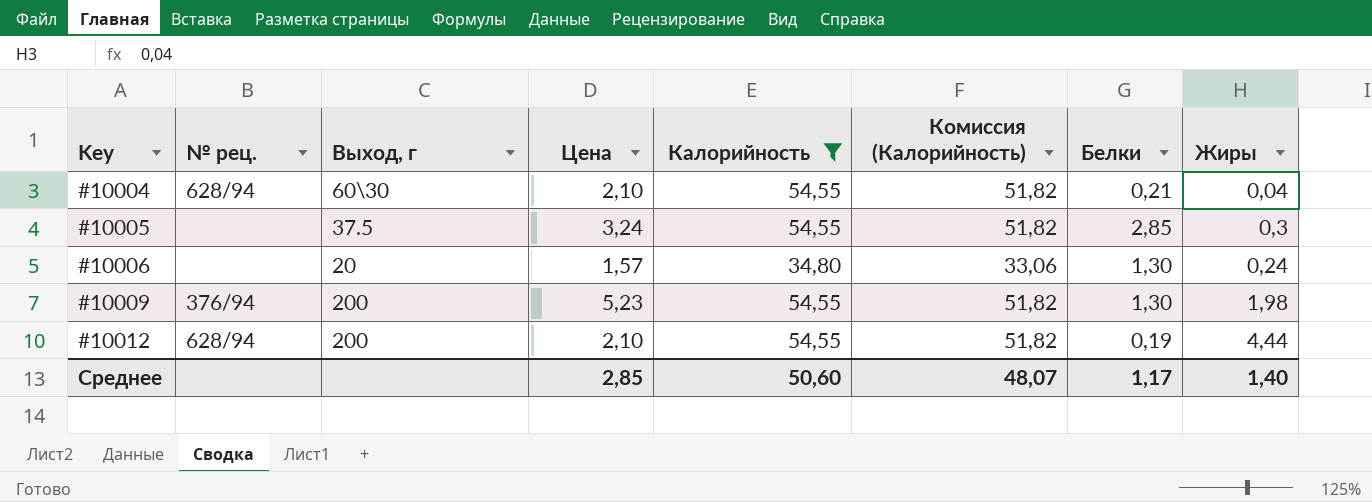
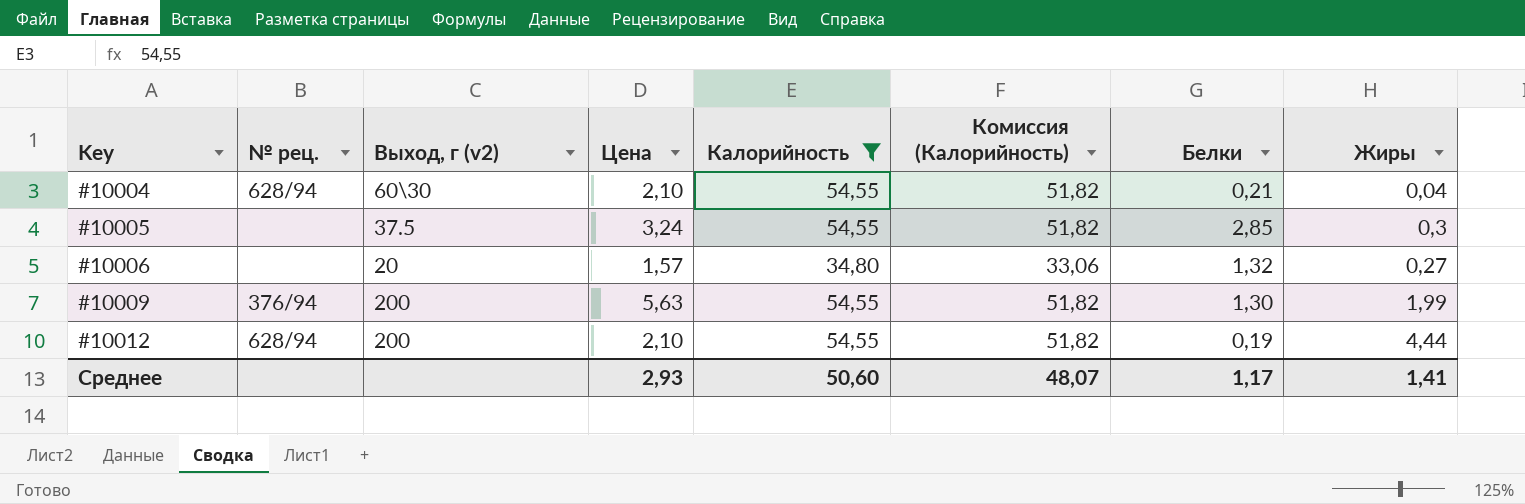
column name: Выход, г -> Выход, г (v2)
#10006 | Белки: 1,30 -> 1,32
#10006 | Жиры: 0,24 -> 0,27
#10009 | Цена: 5,23 -> 5,63
#10009 | Жиры: 1,98 -> 1,99
Среднее | Цена: 2,85 -> 2,93
Среднее | Жиры: 1,40 -> 1,41

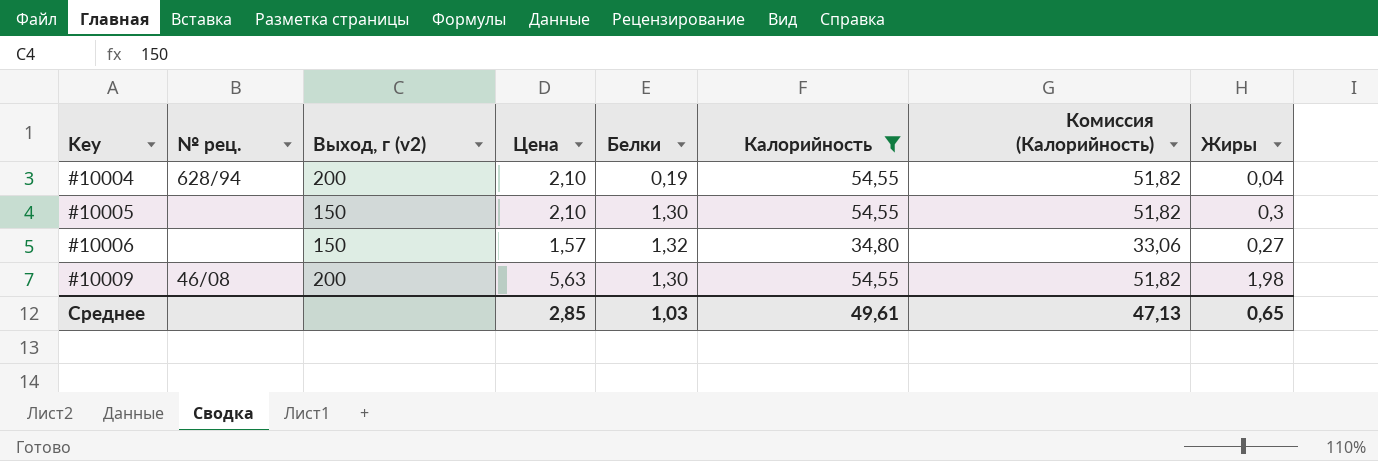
column Белки | position: 7 -> 5
row #10012: 628/94 | 200 | 2,10 | 54,55 | 51,82 | 0,19 | 4,44 -> none
#10004 | Выход, г (v2): 60\30 -> 200
#10004 | Белки: 0,21 -> 0,19
#10005 | Выход, г (v2): 37.5 -> 150
#10005 | Цена: 3,24 -> 2,10
#10005 | Белки: 2,85 -> 1,30
#10006 | Выход, г (v2): 20 -> 150
#10009 | № рец.: 376/94 -> 46/08
#10009 | Жиры: 1,99 -> 1,98
Среднее | Цена: 2,93 -> 2,85
Среднее | Белки: 1,17 -> 1,03
Среднее | Калорийность: 50,60 -> 49,61
Среднее | Комиссия (Калорийность): 48,07 -> 47,13
Среднее | Жиры: 1,41 -> 0,65

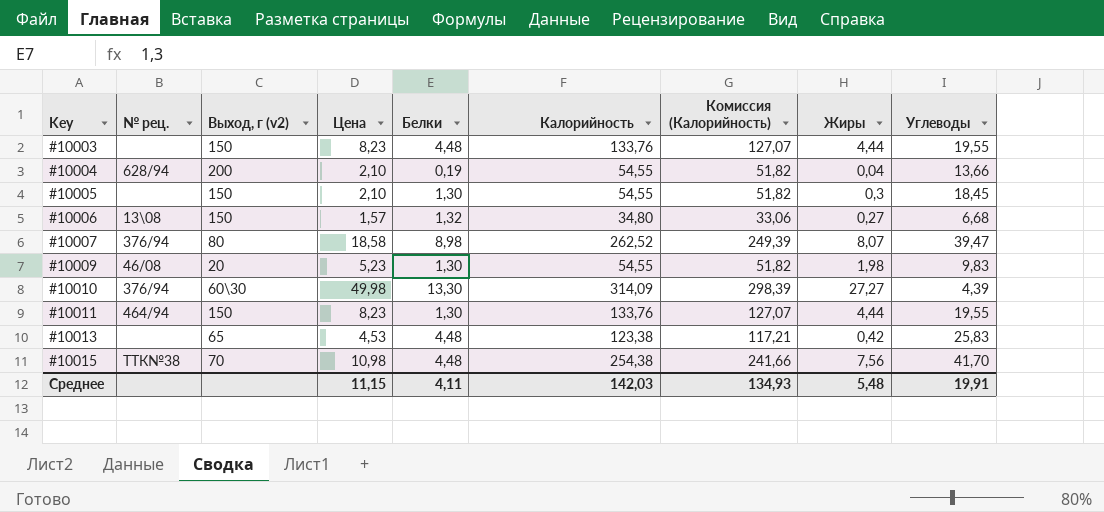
filter: Калорийность <= 54,55 -> none
column Углеводы | position: none -> 9
#10006 | № рец.: none -> 13\08
#10009 | Выход, г (v2): 200 -> 20
#10009 | Цена: 5,63 -> 5,23
Среднее | Цена: 2,85 -> 11,15
Среднее | Белки: 1,03 -> 4,11
Среднее | Калорийность: 49,61 -> 142,03
Среднее | Комиссия (Калорийность): 47,13 -> 134,93
Среднее | Жиры: 0,65 -> 5,48

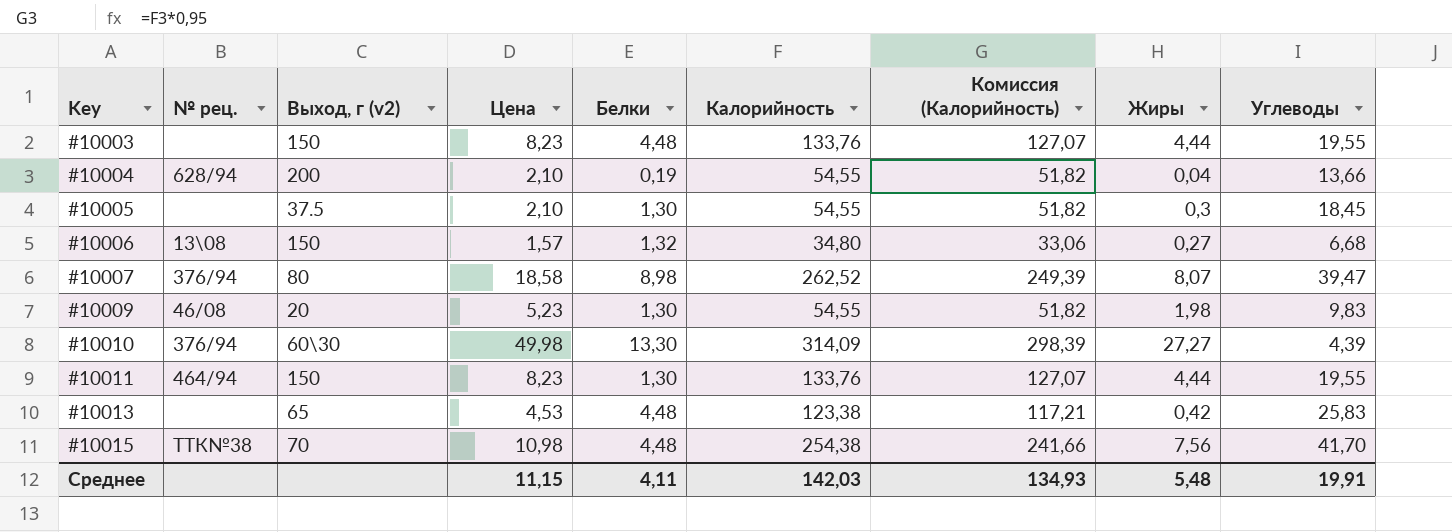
#10005 | Выход, г (v2): 150 -> 37.5

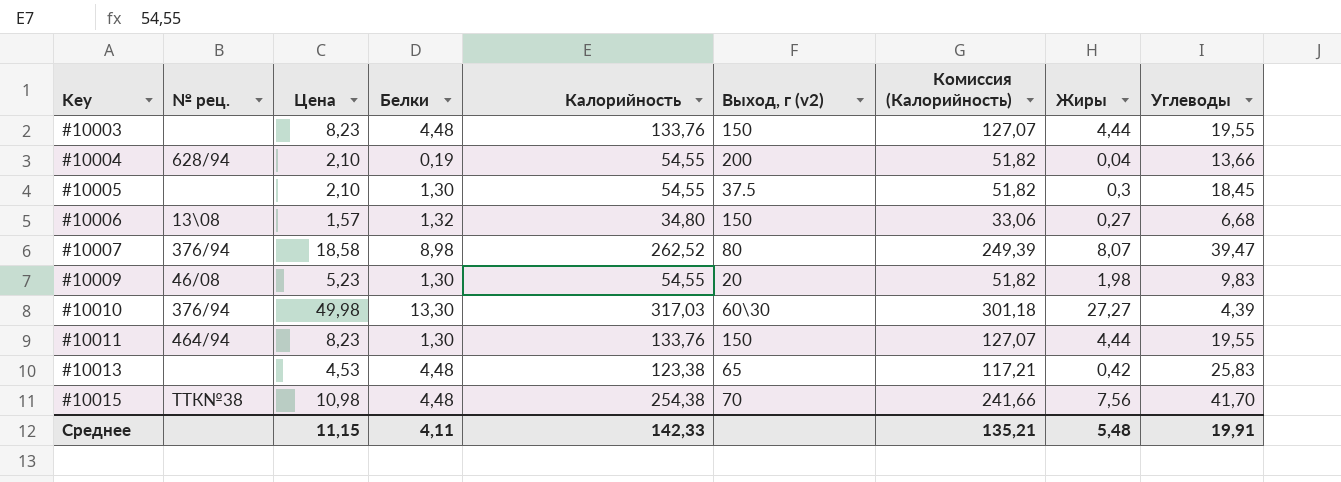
column Выход, г (v2) | position: 3 -> 6
#10010 | Калорийность: 314,09 -> 317,03
#10010 | Комиссия (Калорийность): 298,39 -> 301,18
Среднее | Калорийность: 142,03 -> 142,33
Среднее | Комиссия (Калорийность): 134,93 -> 135,21

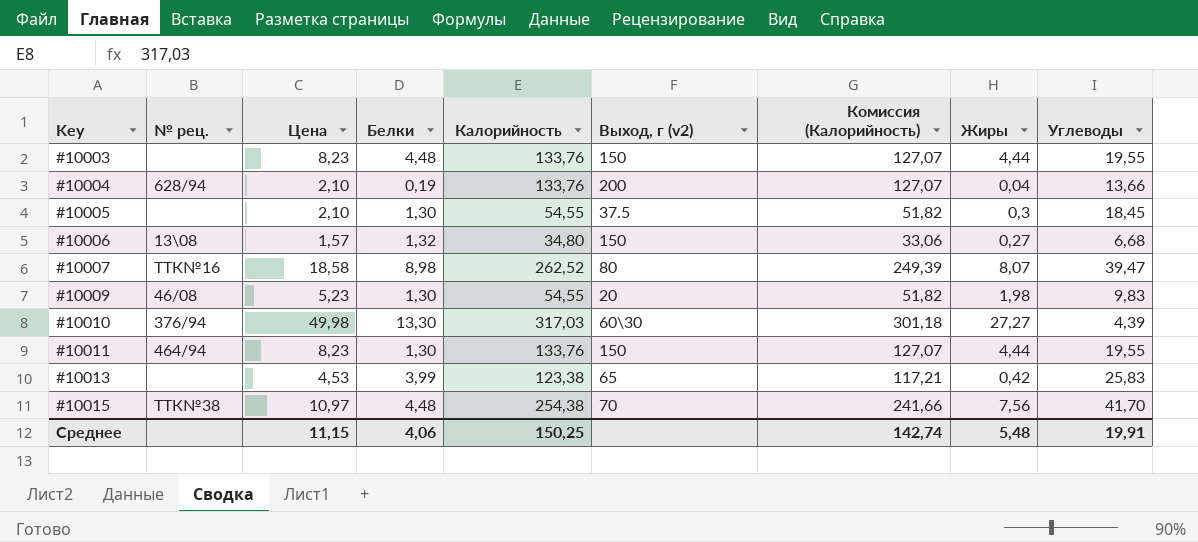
#10004 | Калорийность: 54,55 -> 133,76
#10004 | Комиссия (Калорийность): 51,82 -> 127,07
#10007 | № рец.: 376/94 -> ТТК№16
#10013 | Белки: 4,48 -> 3,99
#10015 | Цена: 10,98 -> 10,97
Среднее | Белки: 4,11 -> 4,06
Среднее | Калорийность: 142,33 -> 150,25
Среднее | Комиссия (Калорийность): 135,21 -> 142,74

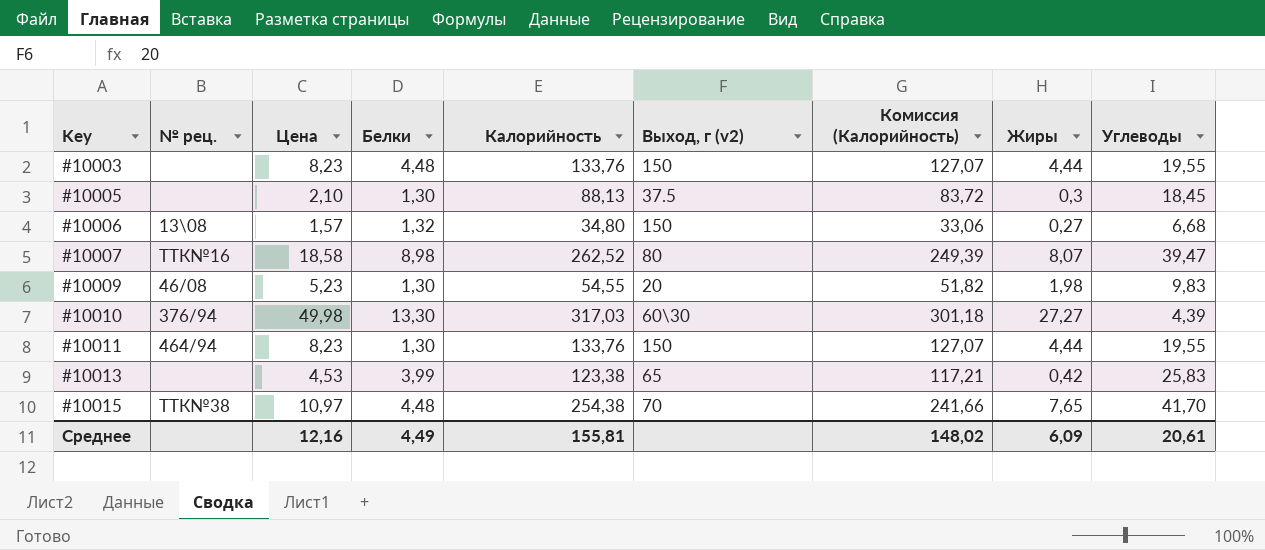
row #10004: 628/94 | 2,10 | 0,19 | 133,76 | 200 | 127,07 | 0,04 | 13,66 -> none
#10005 | Калорийность: 54,55 -> 88,13
#10005 | Комиссия (Калорийность): 51,82 -> 83,72
#10015 | Жиры: 7,56 -> 7,65
Среднее | Цена: 11,15 -> 12,16
Среднее | Белки: 4,06 -> 4,49
Среднее | Калорийность: 150,25 -> 155,81
Среднее | Комиссия (Калорийность): 142,74 -> 148,02
Среднее | Жиры: 5,48 -> 6,09
Среднее | Углеводы: 19,91 -> 20,61

